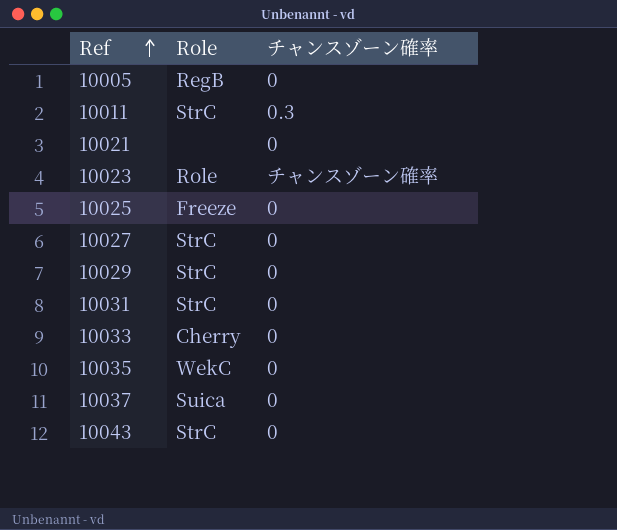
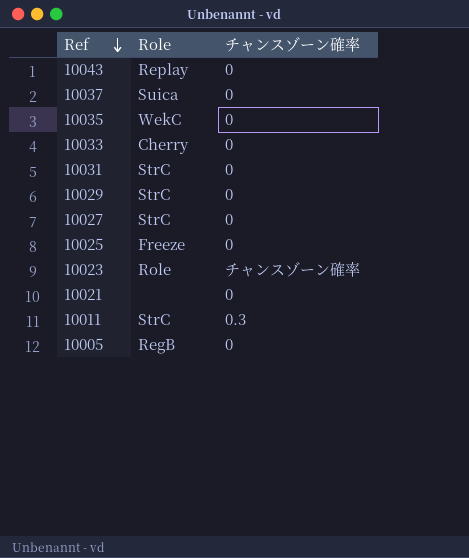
row order: Ref ascending -> Ref descending
10043 | Role: StrC -> Replay

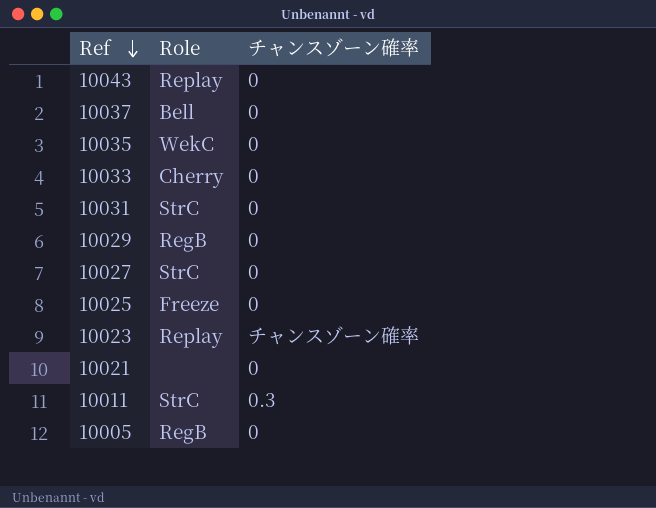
10037 | Role: Suica -> Bell
10029 | Role: StrC -> RegB
10023 | Role: Role -> Replay

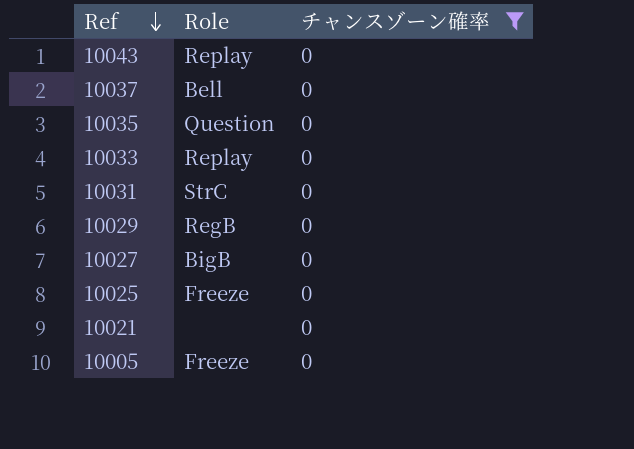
filter: none -> チャンスゾーン確率 = 0
10035 | Role: WekC -> Question
10033 | Role: Cherry -> Replay
10027 | Role: StrC -> BigB
10005 | Role: RegB -> Freeze

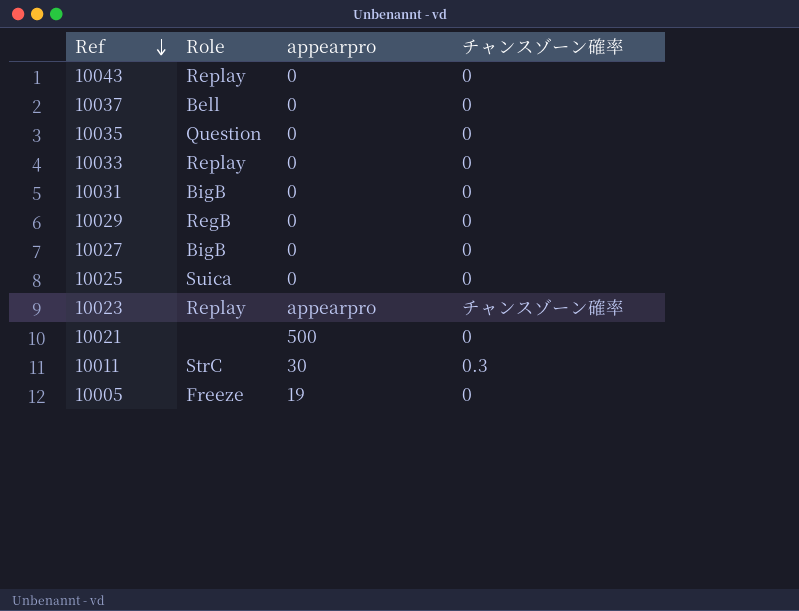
filter: チャンスゾーン確率 = 0 -> none
column appearpro | position: none -> 3
10031 | Role: StrC -> BigB
10025 | Role: Freeze -> Suica

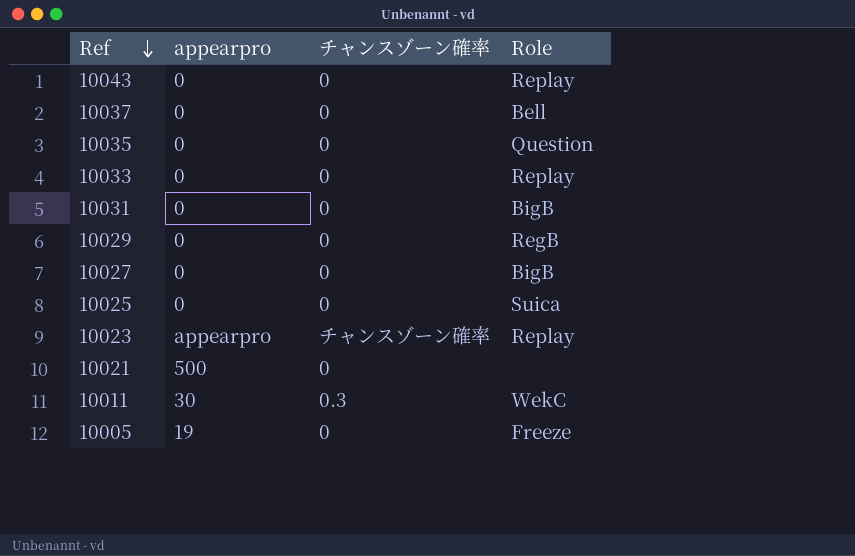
column Role | position: 2 -> 4
10011 | Role: StrC -> WekC

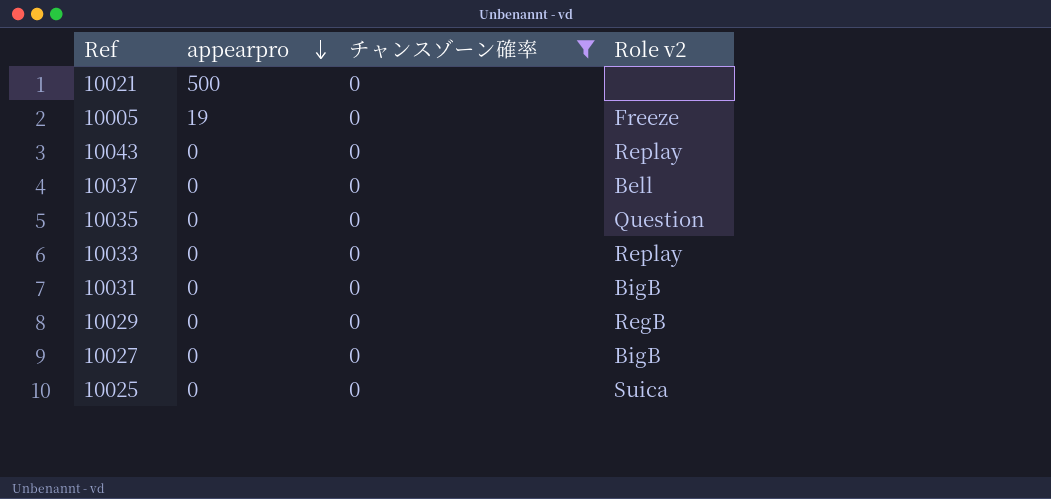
filter: none -> チャンスゾーン確率 = 0
row order: Ref descending -> appearpro descending
column name: Role -> Role v2

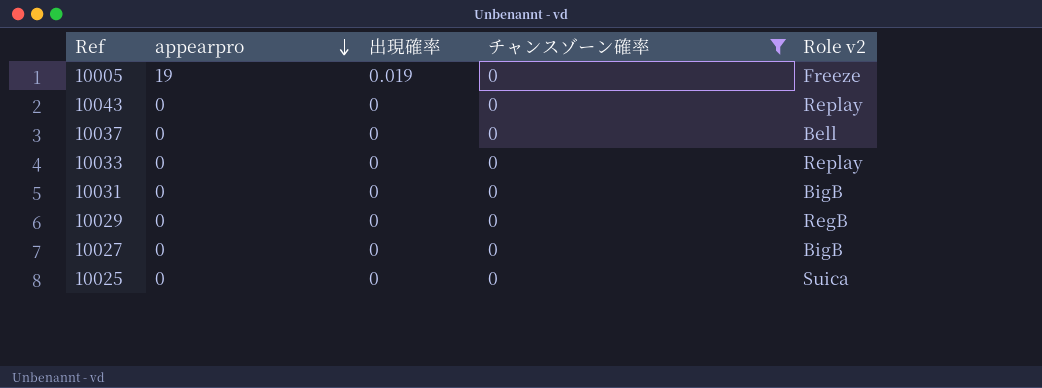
column 出現確率 | position: none -> 3
row 10021: 500 | 0 | none -> none
row 10035: 0 | 0 | Question -> none

